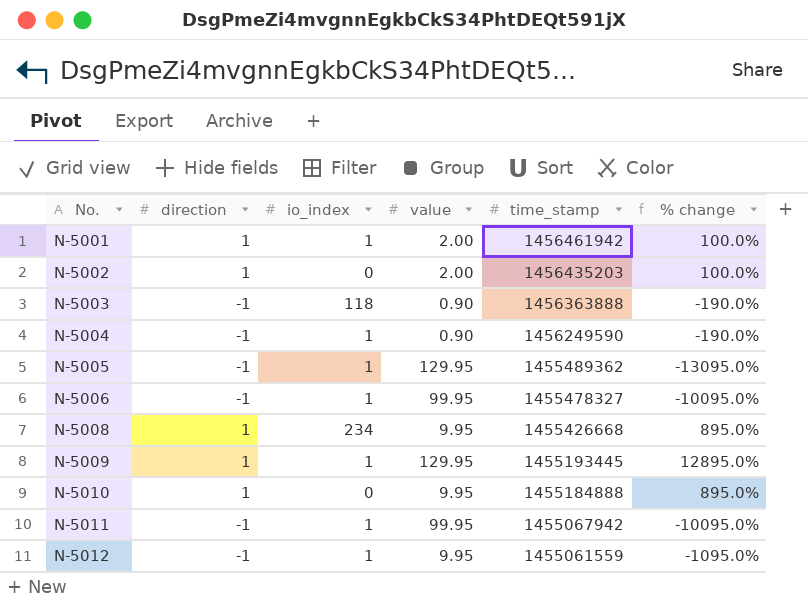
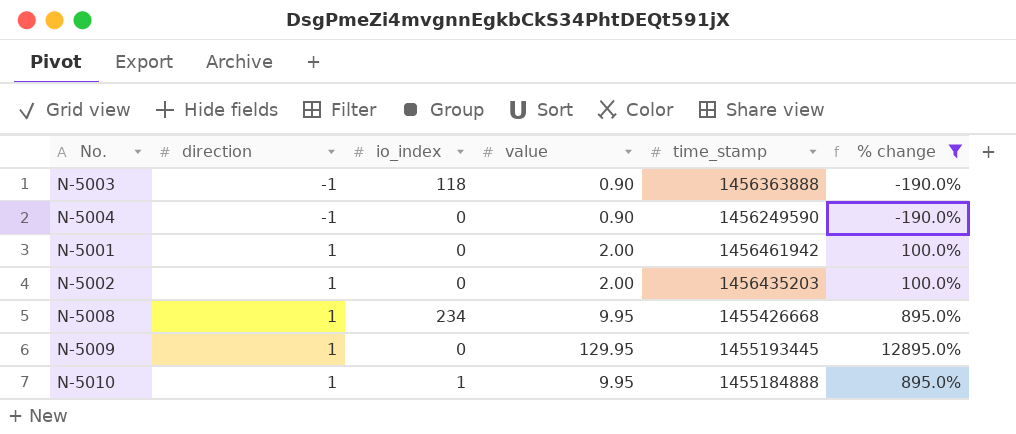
filter: none -> % change >= -190.0%
row order: No. ascending -> direction ascending
N-5004 | io_index: 1 -> 0
N-5001 | io_index: 1 -> 0
N-5009 | io_index: 1 -> 0
N-5010 | io_index: 0 -> 1

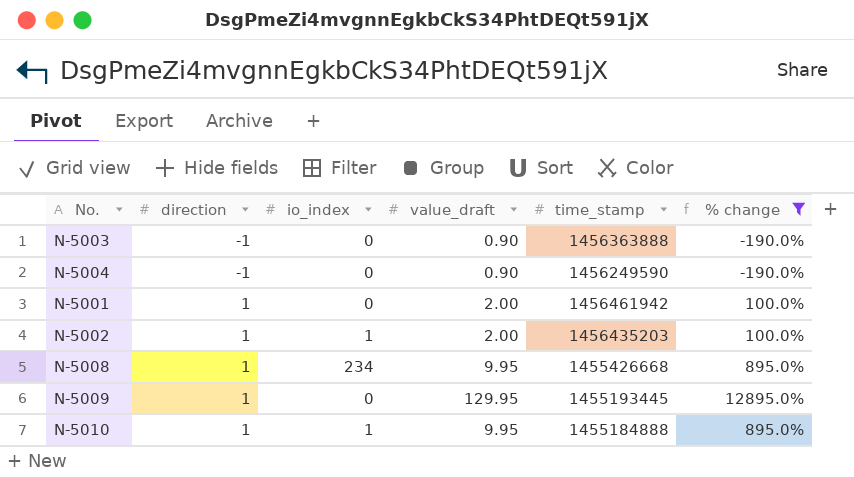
column name: value -> value_draft
N-5003 | io_index: 118 -> 0
N-5002 | io_index: 0 -> 1

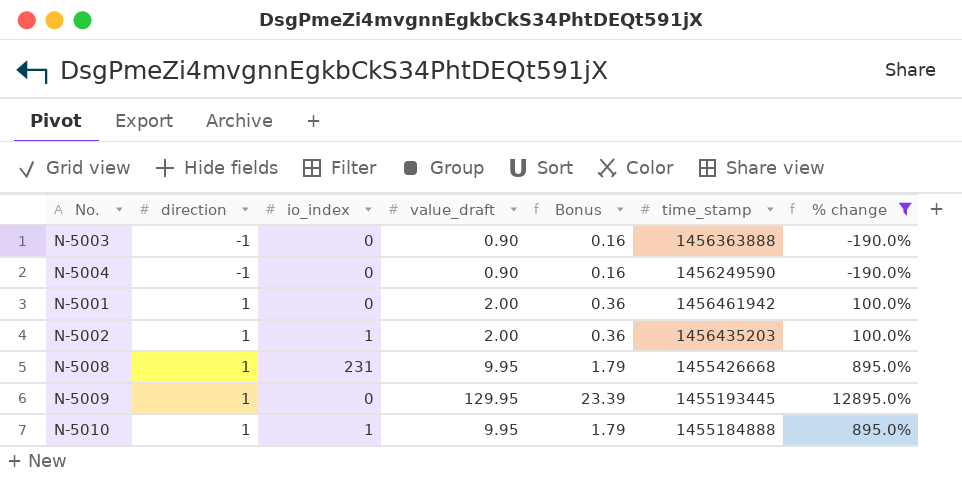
column Bonus | formula: none -> [value_draft] * 0.18
N-5008 | io_index: 234 -> 231

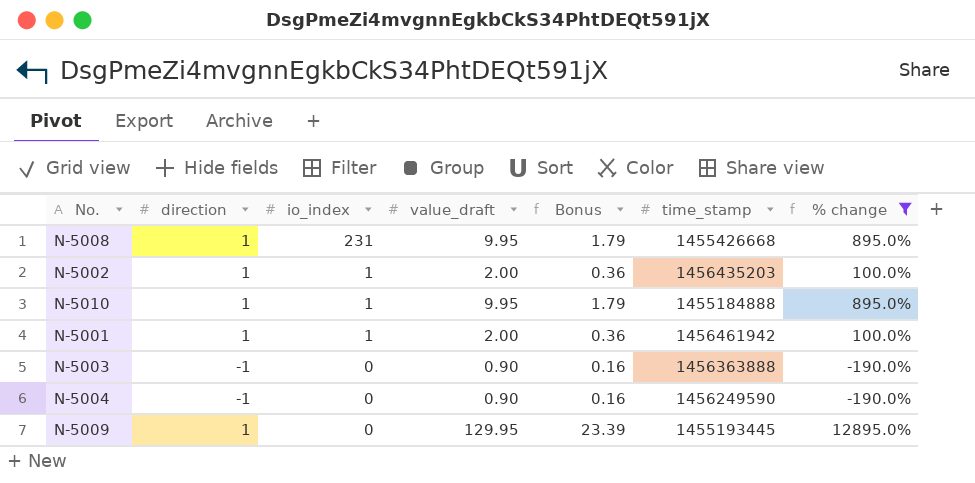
row order: direction ascending -> io_index descending
N-5001 | io_index: 0 -> 1

